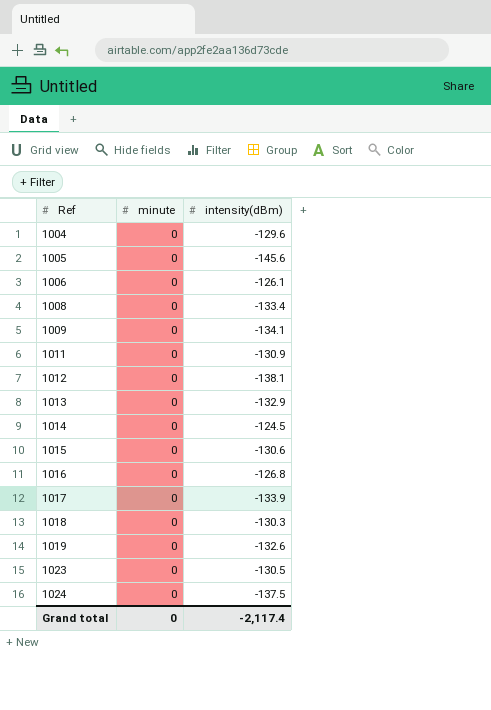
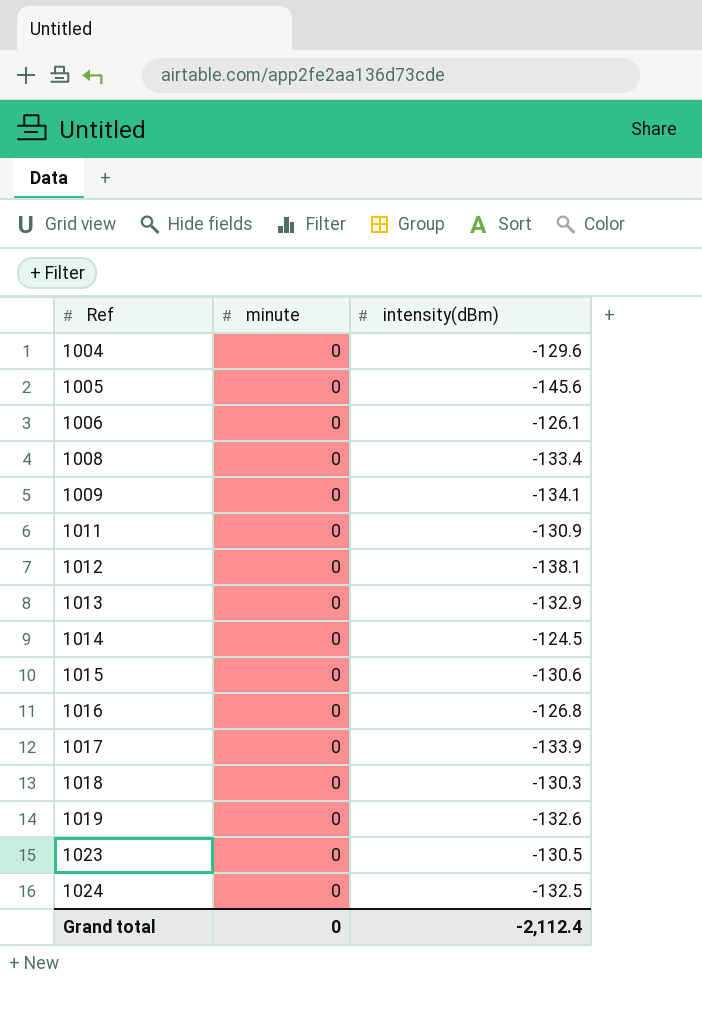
1024 | intensity(dBm): -137.5 -> -132.5
Grand total | intensity(dBm): -2,117.4 -> -2,112.4

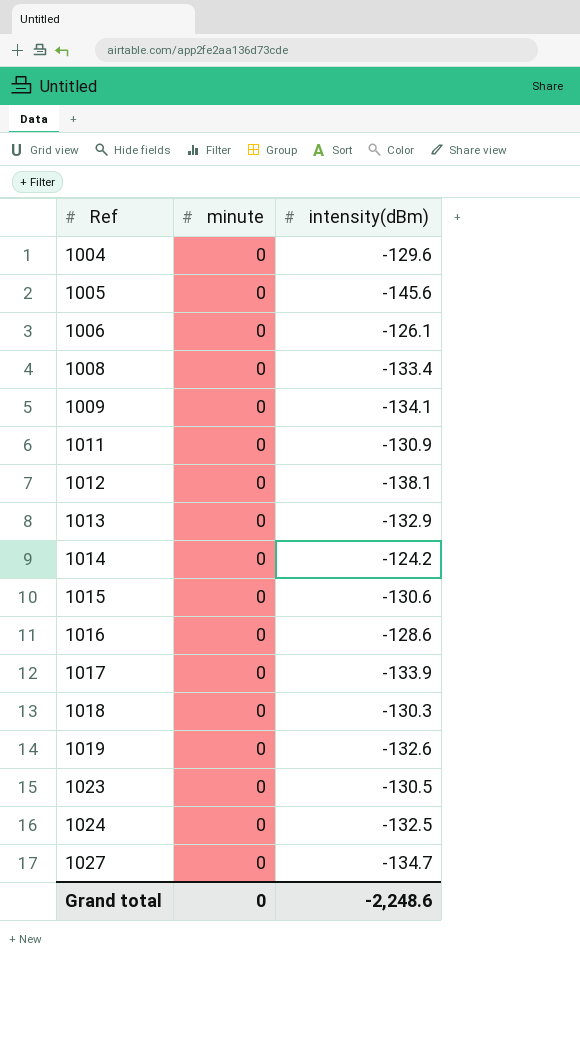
1014 | intensity(dBm): -124.5 -> -124.2
1016 | intensity(dBm): -126.8 -> -128.6
row 1027: none -> 0 | -134.7
Grand total | intensity(dBm): -2,112.4 -> -2,248.6

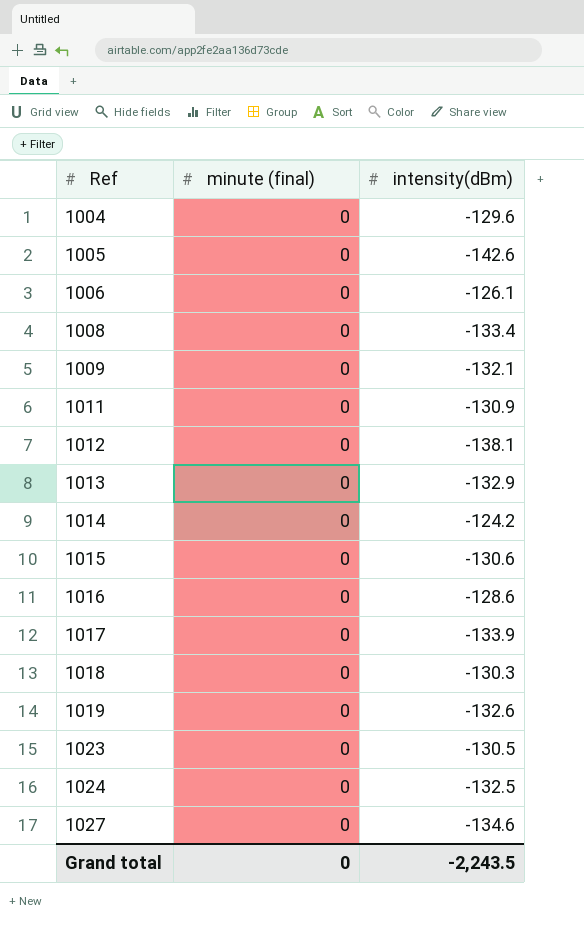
column name: minute -> minute (final)
1005 | intensity(dBm): -145.6 -> -142.6
1009 | intensity(dBm): -134.1 -> -132.1
1027 | intensity(dBm): -134.7 -> -134.6
Grand total | intensity(dBm): -2,248.6 -> -2,243.5

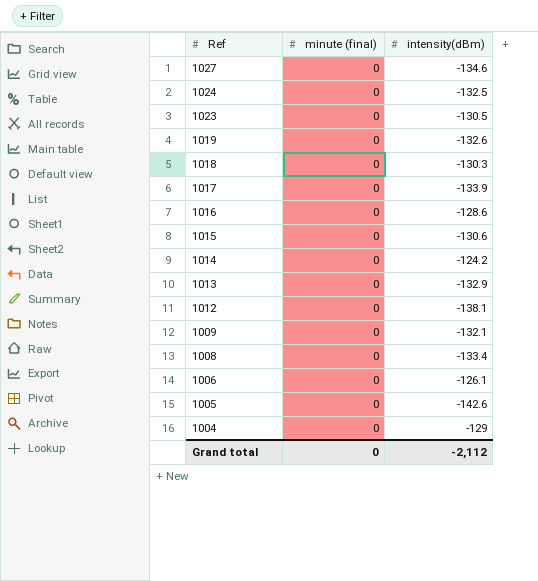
row order: Ref ascending -> Ref descending
row 1011: 0 | -130.9 -> none
1004 | intensity(dBm): -129.6 -> -129
Grand total | intensity(dBm): -2,243.5 -> -2,112

